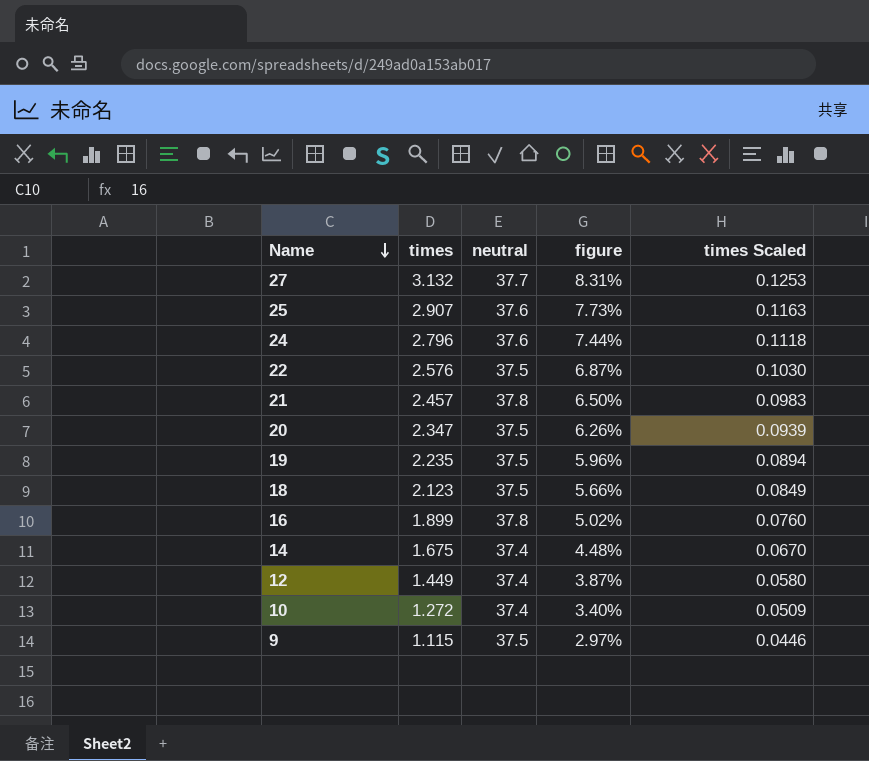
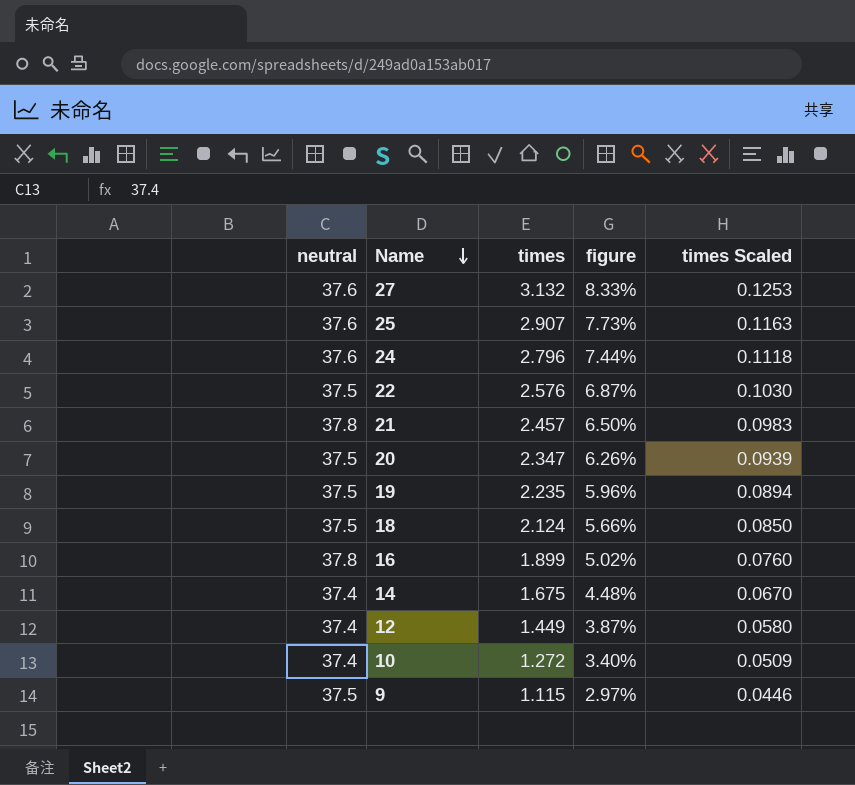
column neutral | position: 3 -> 1
27 | neutral: 37.7 -> 37.6
27 | figure: 8.31% -> 8.33%
18 | times: 2.123 -> 2.124
18 | times Scaled: 0.0849 -> 0.0850

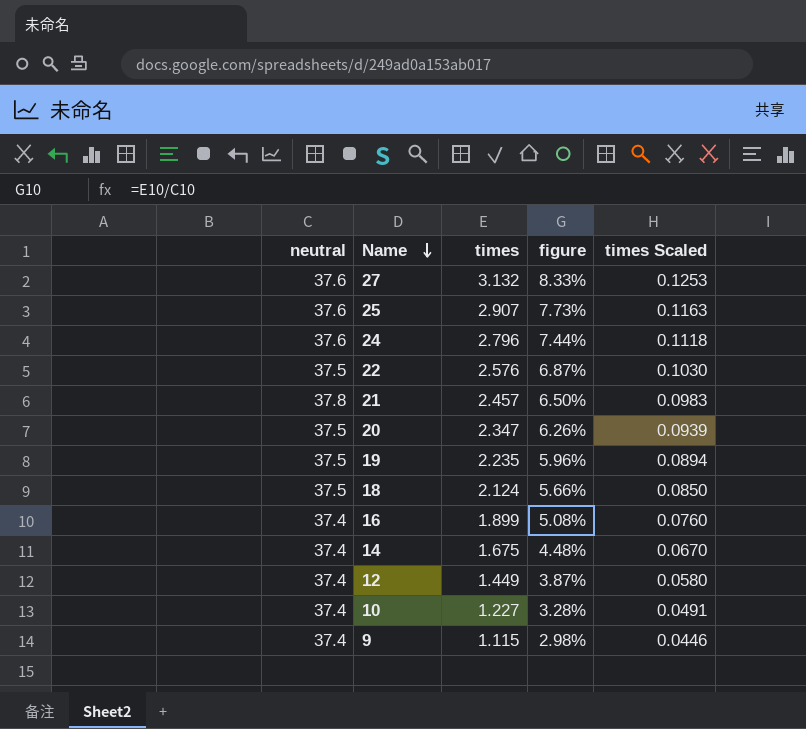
16 | neutral: 37.8 -> 37.4
16 | figure: 5.02% -> 5.08%
10 | times: 1.272 -> 1.227
10 | figure: 3.40% -> 3.28%
10 | times Scaled: 0.0509 -> 0.0491
9 | neutral: 37.5 -> 37.4
9 | figure: 2.97% -> 2.98%

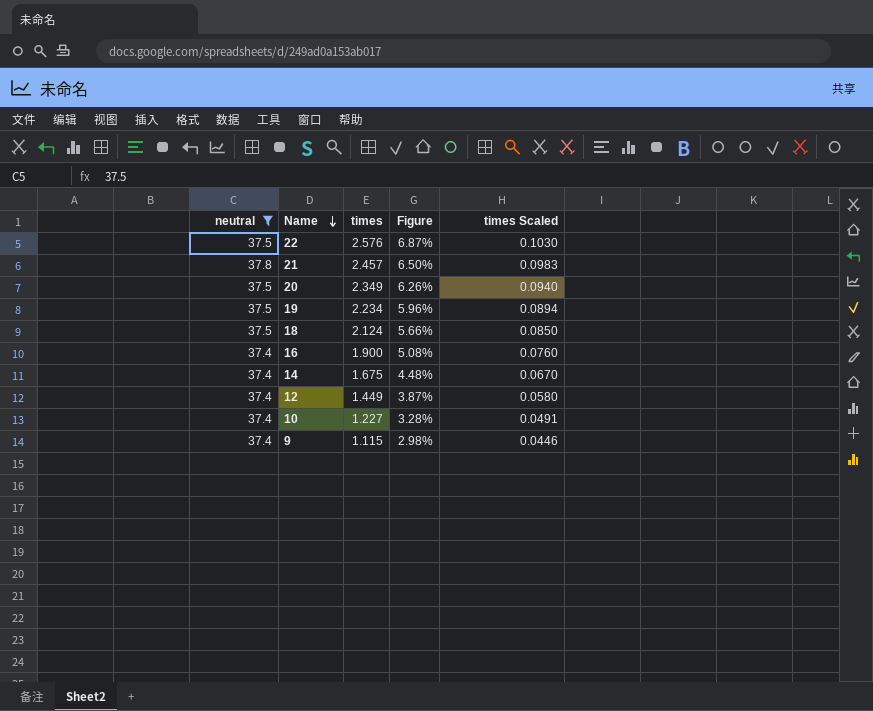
filter: none -> neutral != 37.6
column name: figure -> Figure
20 | times: 2.347 -> 2.349
20 | times Scaled: 0.0939 -> 0.0940
19 | times: 2.235 -> 2.234
16 | times: 1.899 -> 1.900

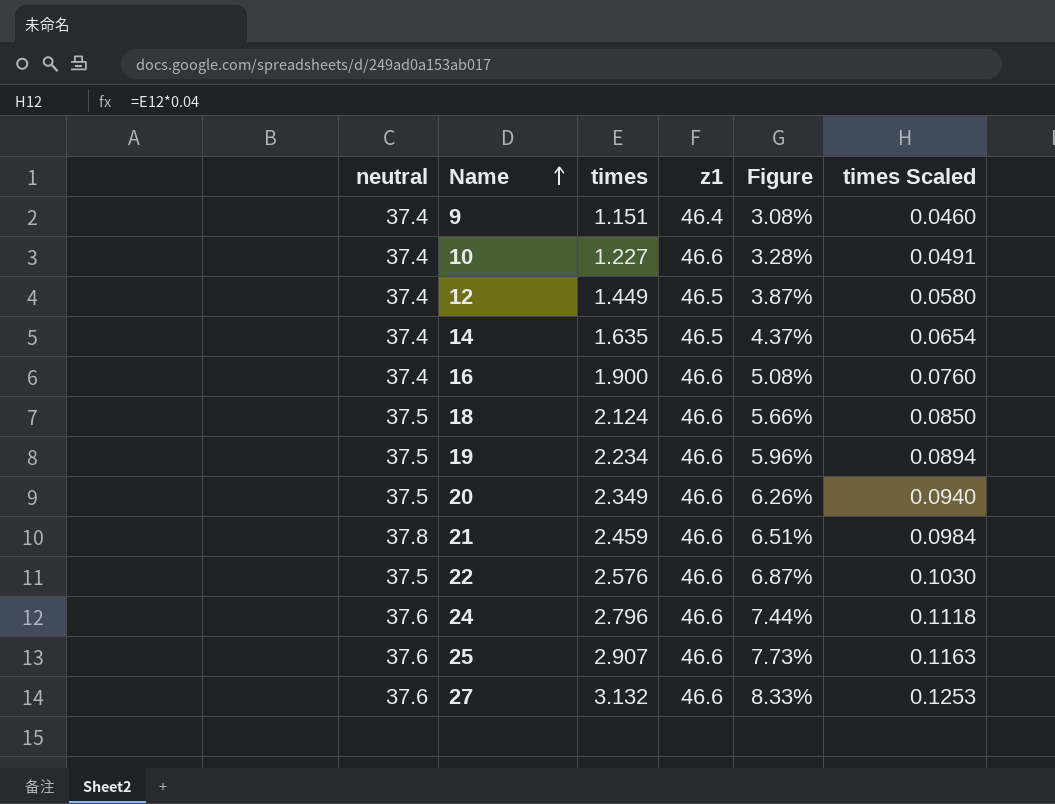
filter: neutral != 37.6 -> none
row order: Name descending -> Name ascending
column z1 | position: none -> 4
9 | times: 1.115 -> 1.151
9 | Figure: 2.98% -> 3.08%
9 | times Scaled: 0.0446 -> 0.0460
14 | times: 1.675 -> 1.635
14 | Figure: 4.48% -> 4.37%
14 | times Scaled: 0.0670 -> 0.0654
21 | times: 2.457 -> 2.459
21 | Figure: 6.50% -> 6.51%
21 | times Scaled: 0.0983 -> 0.0984

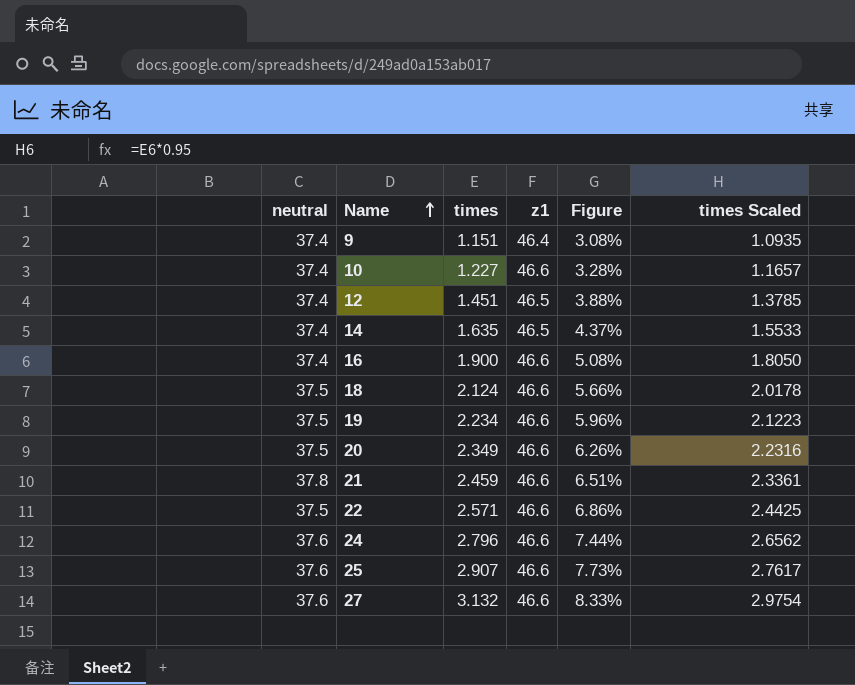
column times Scaled | formula: [times] * 0.04 -> [times] * 0.95
12 | times: 1.449 -> 1.451
12 | Figure: 3.87% -> 3.88%
22 | times: 2.576 -> 2.571
22 | Figure: 6.87% -> 6.86%

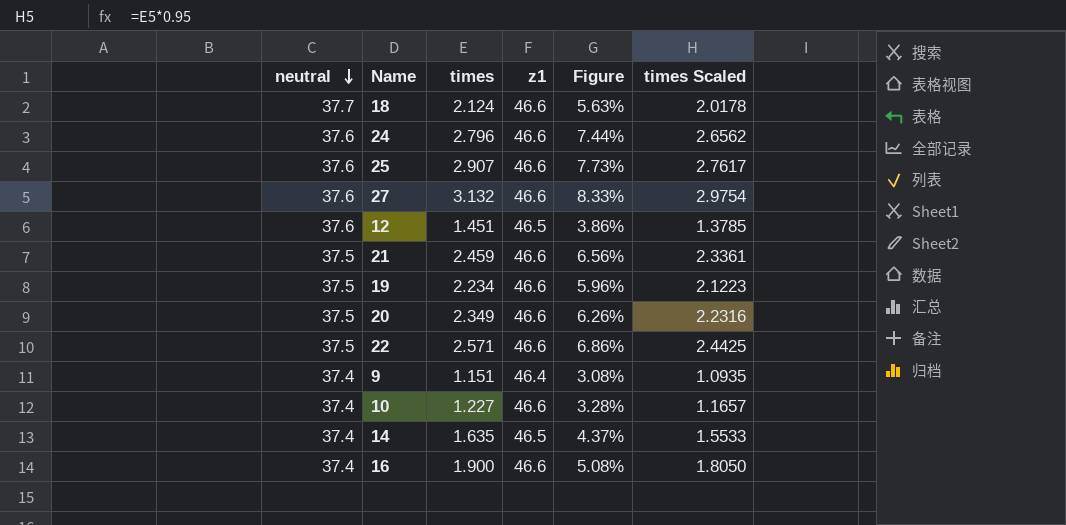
row order: Name ascending -> neutral descending
18 | neutral: 37.5 -> 37.7
18 | Figure: 5.66% -> 5.63%
12 | neutral: 37.4 -> 37.6
12 | Figure: 3.88% -> 3.86%
21 | neutral: 37.8 -> 37.5
21 | Figure: 6.51% -> 6.56%

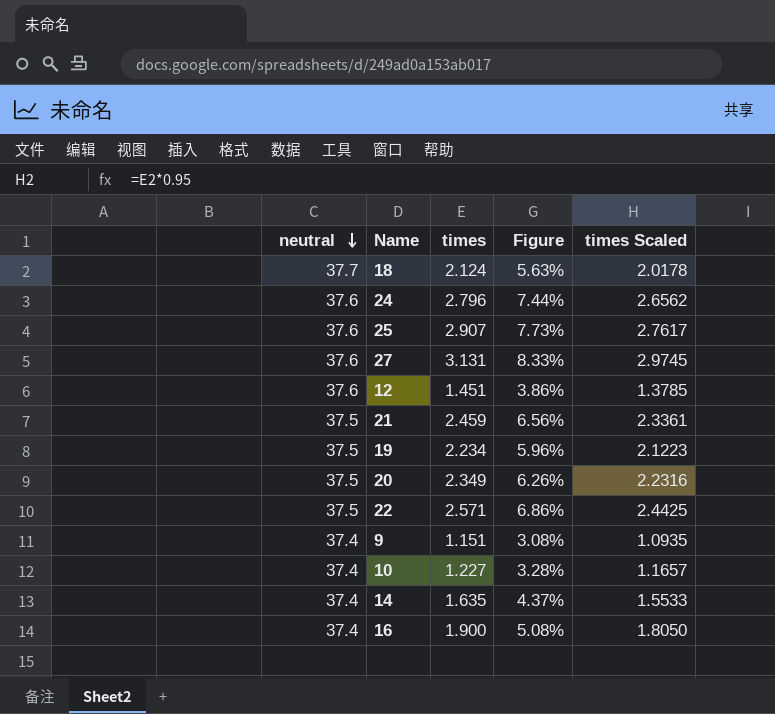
column z1 | position: 4 -> none
27 | times: 3.132 -> 3.131
27 | times Scaled: 2.9754 -> 2.9745

